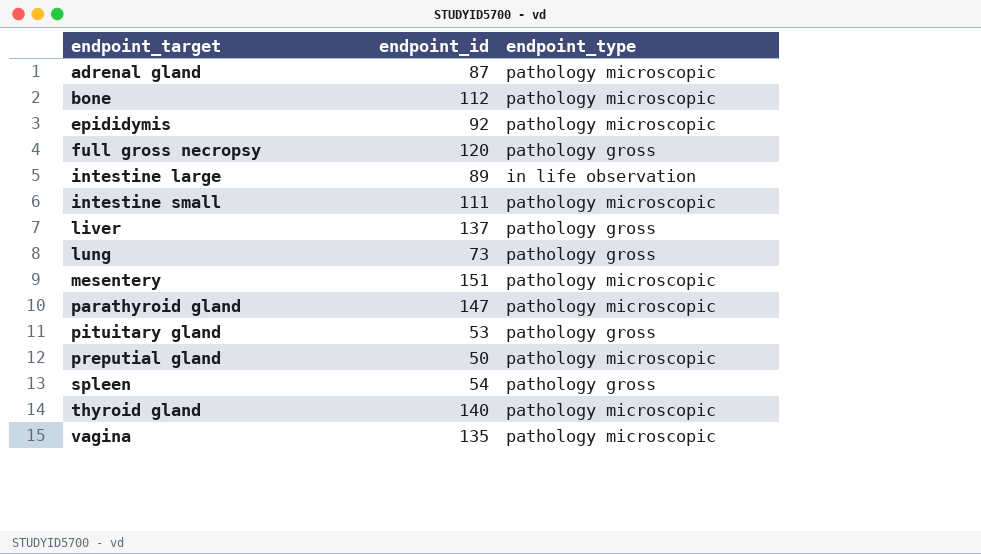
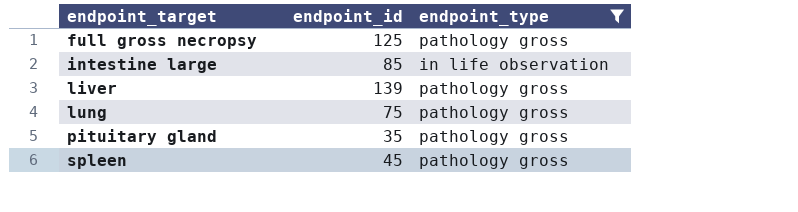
filter: none -> endpoint_type != pathology microscopic
full gross necropsy | endpoint_id: 120 -> 125
intestine large | endpoint_id: 89 -> 85
liver | endpoint_id: 137 -> 139
lung | endpoint_id: 73 -> 75
pituitary gland | endpoint_id: 53 -> 35
spleen | endpoint_id: 54 -> 45

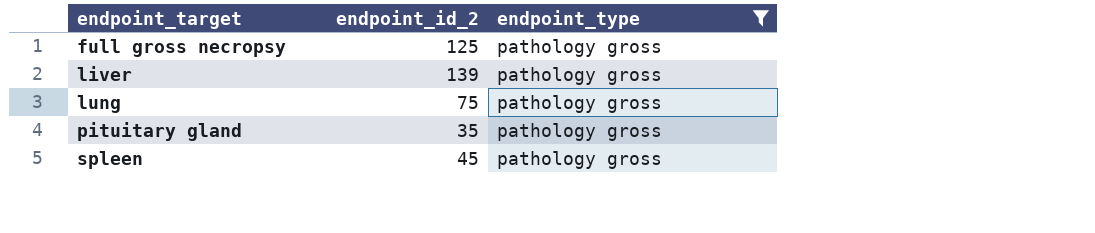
column name: endpoint_id -> endpoint_id_2
row intestine large: 85 | in life observation -> none

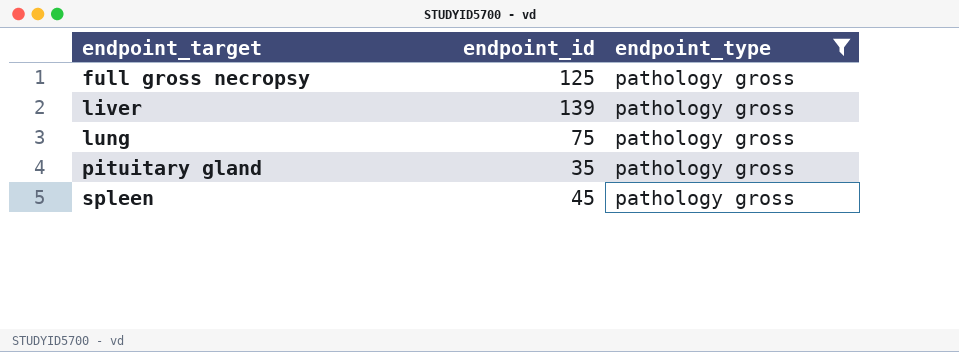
column name: endpoint_id_2 -> endpoint_id

